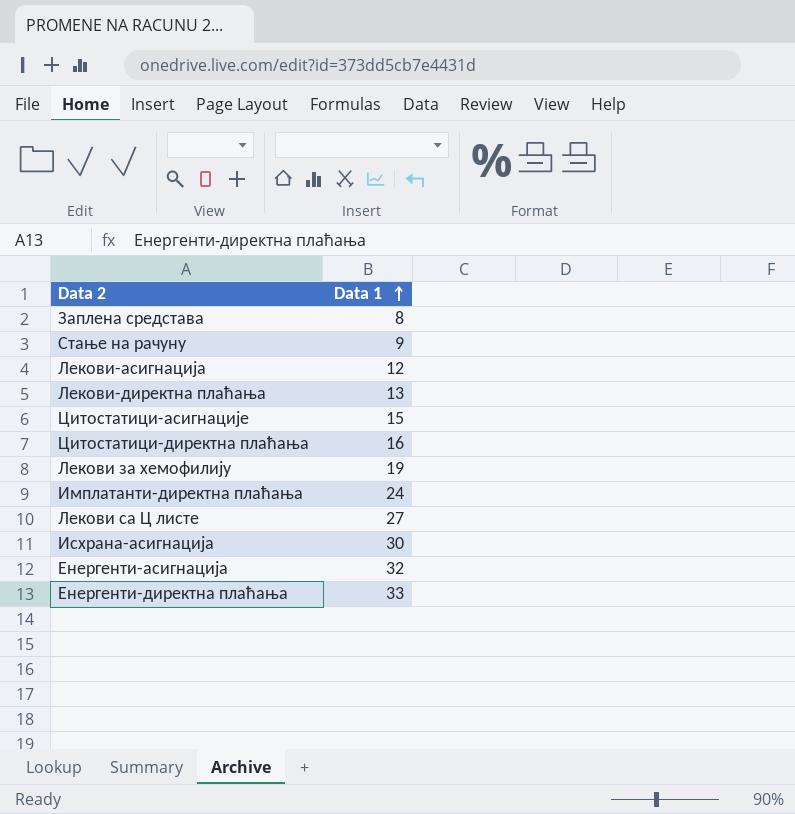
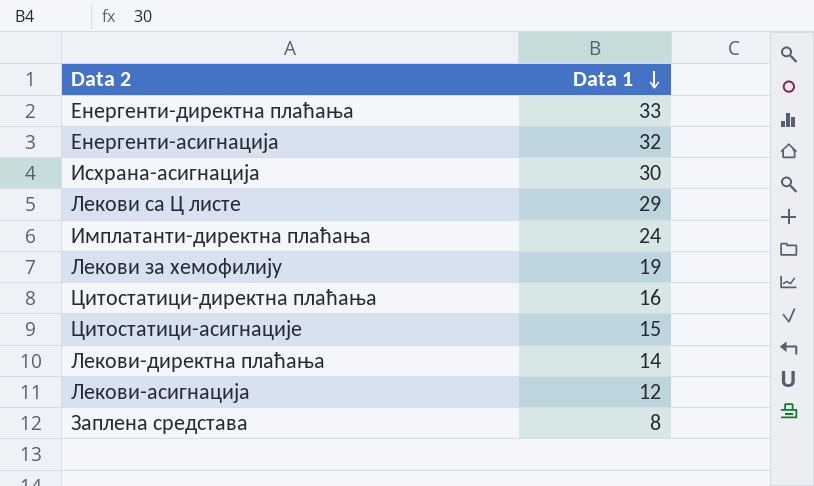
row order: Data 1 ascending -> Data 1 descending
row Стање на рачуну: 9 -> none
Лекови са Ц листе | Data 1: 27 -> 29
Лекови-директна плаћања | Data 1: 13 -> 14

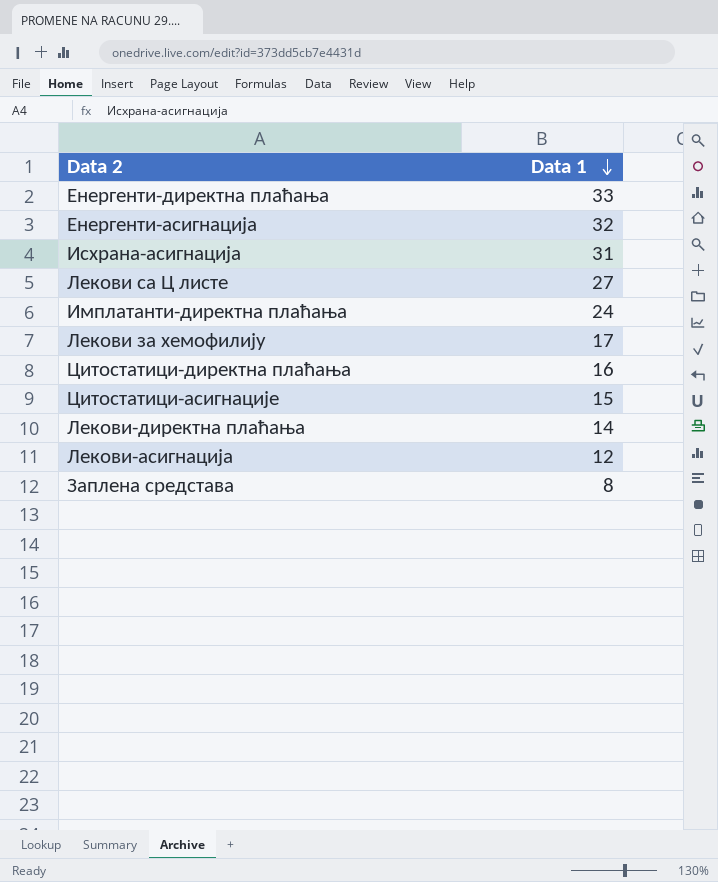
Исхрана-асигнација | Data 1: 30 -> 31
Лекови са Ц листе | Data 1: 29 -> 27
Лекови за хемофилију | Data 1: 19 -> 17

